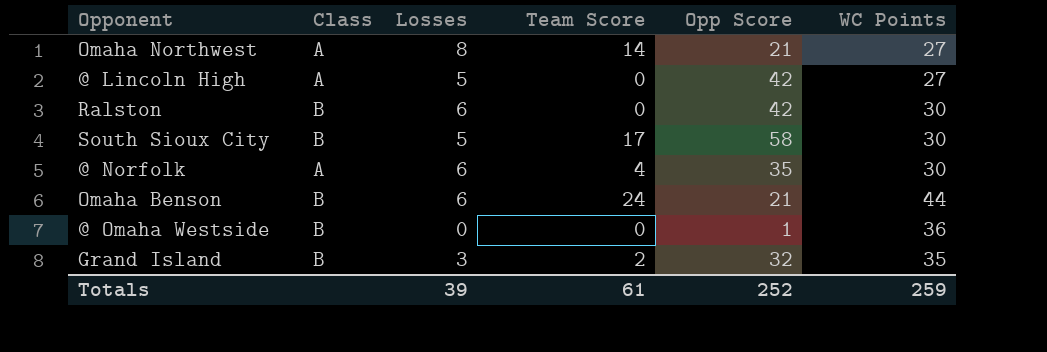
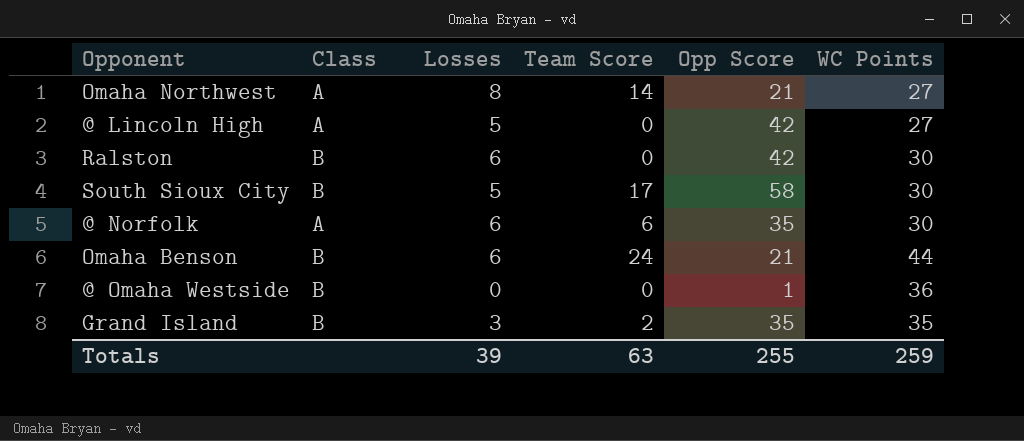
@ Norfolk | Team Score: 4 -> 6
Grand Island | Opp Score: 32 -> 35
Totals | Team Score: 61 -> 63
Totals | Opp Score: 252 -> 255

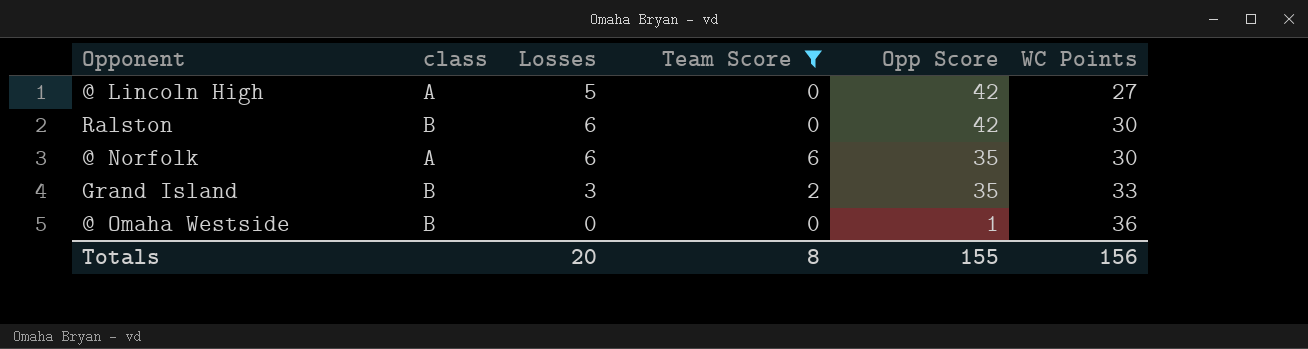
filter: none -> Team Score <= 6
row order: none -> Opp Score descending
column name: Class -> class
Grand Island | WC Points: 35 -> 33
Totals | Losses: 39 -> 20
Totals | Team Score: 63 -> 8
Totals | Opp Score: 255 -> 155
Totals | WC Points: 259 -> 156

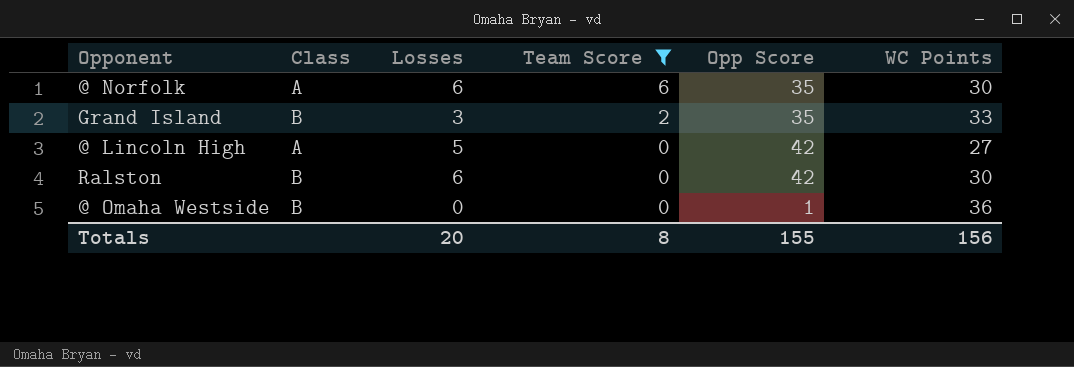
row order: Opp Score descending -> Team Score descending
column name: class -> Class

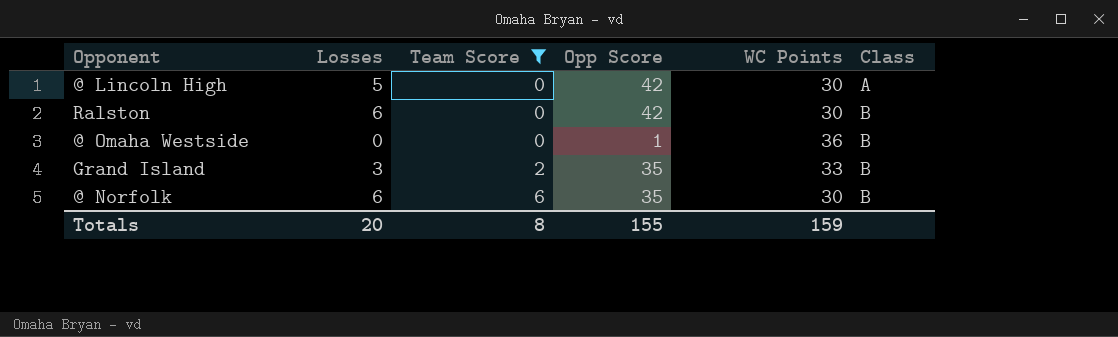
row order: Team Score descending -> Team Score ascending
column Class | position: 2 -> 6
@ Lincoln High | WC Points: 27 -> 30
@ Norfolk | Class: A -> B
Totals | WC Points: 156 -> 159

